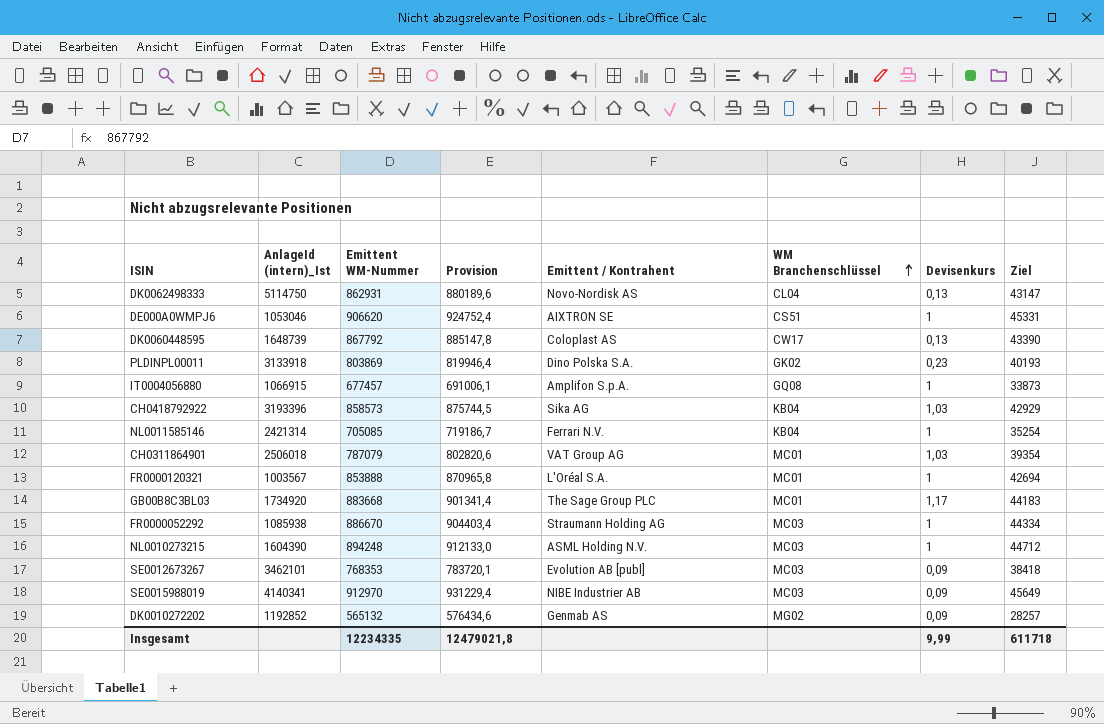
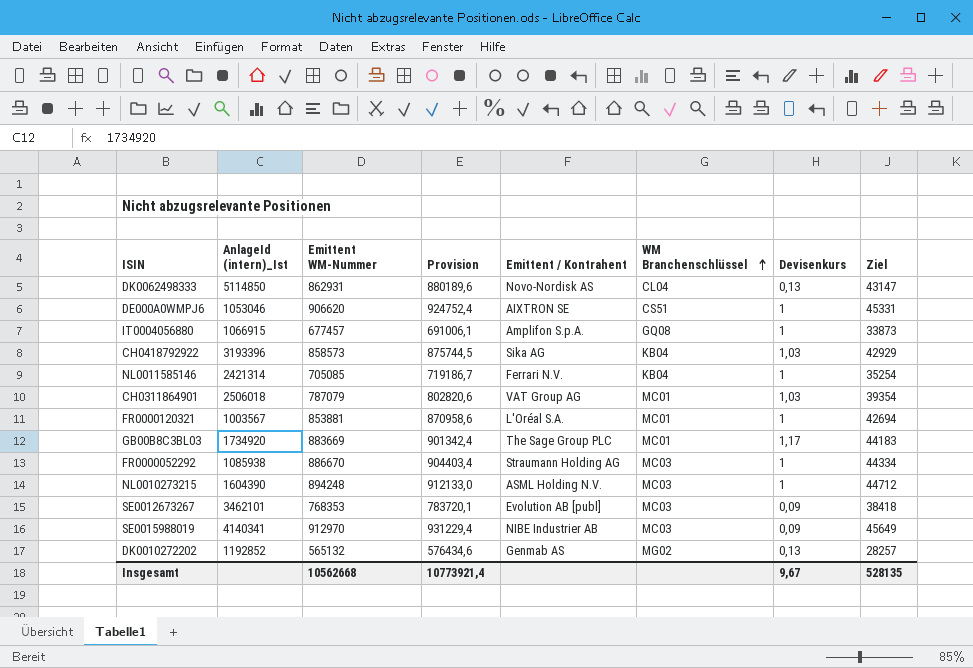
row DK0060448595: 1648739 | 867792 | 885147,8 | Coloplast AS | CW17 | 0,13 | 43390 -> none
row PLDINPL00011: 3133918 | 803869 | 819946,4 | Dino Polska S.A. | GK02 | 0,23 | 40193 -> none
DK0062498333 | AnlageId (intern)_Ist: 5114750 -> 5114850
FR0000120321 | Emittent WM-Nummer: 853888 -> 853881
FR0000120321 | Provision: 870965,8 -> 870958,6
GB00B8C3BL03 | Emittent WM-Nummer: 883668 -> 883669
GB00B8C3BL03 | Provision: 901341,4 -> 901342,4
DK0010272202 | Devisenkurs: 0,09 -> 0,13
Insgesamt | Emittent WM-Nummer: 12234335 -> 10562668
Insgesamt | Provision: 12479021,8 -> 10773921,4
Insgesamt | Devisenkurs: 9,99 -> 9,67
Insgesamt | Ziel: 611718 -> 528135

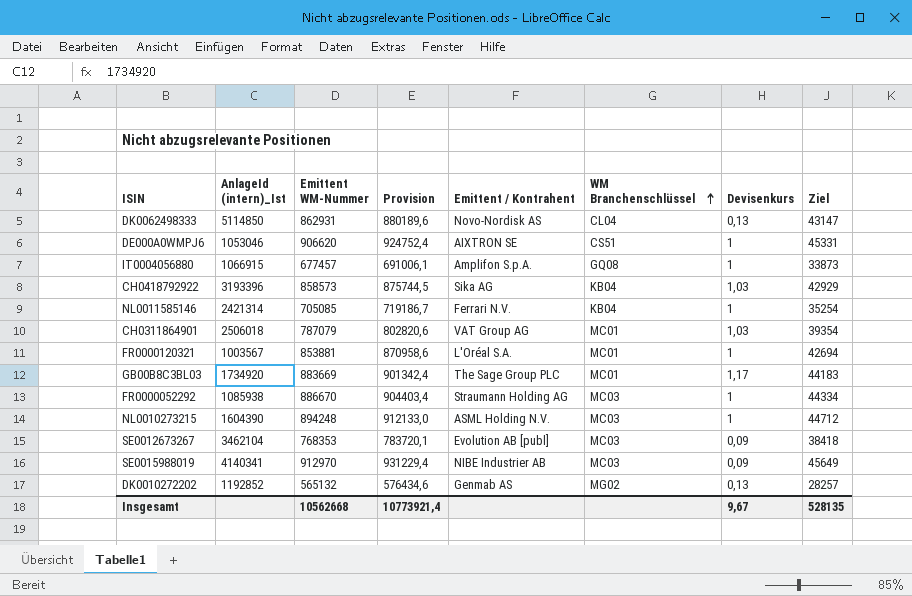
SE0012673267 | AnlageId (intern)_Ist: 3462101 -> 3462104

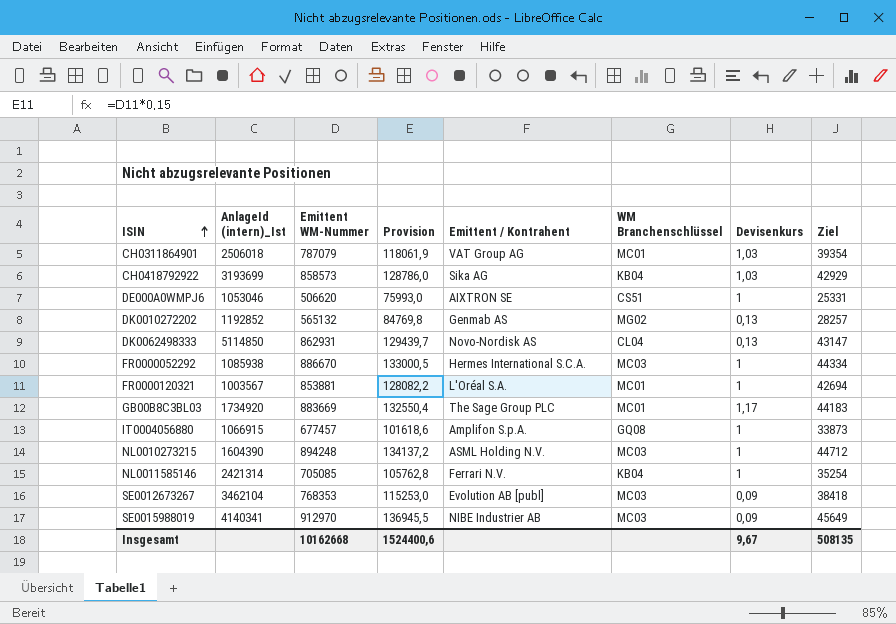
row order: WM Branchenschlüssel ascending -> ISIN ascending
column Provision | formula: [Emittent WM-Nummer] * 1,02 -> [Emittent WM-Nummer] * 0,15
CH0418792922 | AnlageId (intern)_Ist: 3193396 -> 3193699
DE000A0WMPJ6 | Emittent WM-Nummer: 906620 -> 506620
DE000A0WMPJ6 | Ziel: 45331 -> 25331
FR0000052292 | Emittent / Kontrahent: Straumann Holding AG -> Hermes International S.C.A.
Insgesamt | Emittent WM-Nummer: 10562668 -> 10162668
Insgesamt | Provision: 10773921,4 -> 1524400,6
Insgesamt | Ziel: 528135 -> 508135

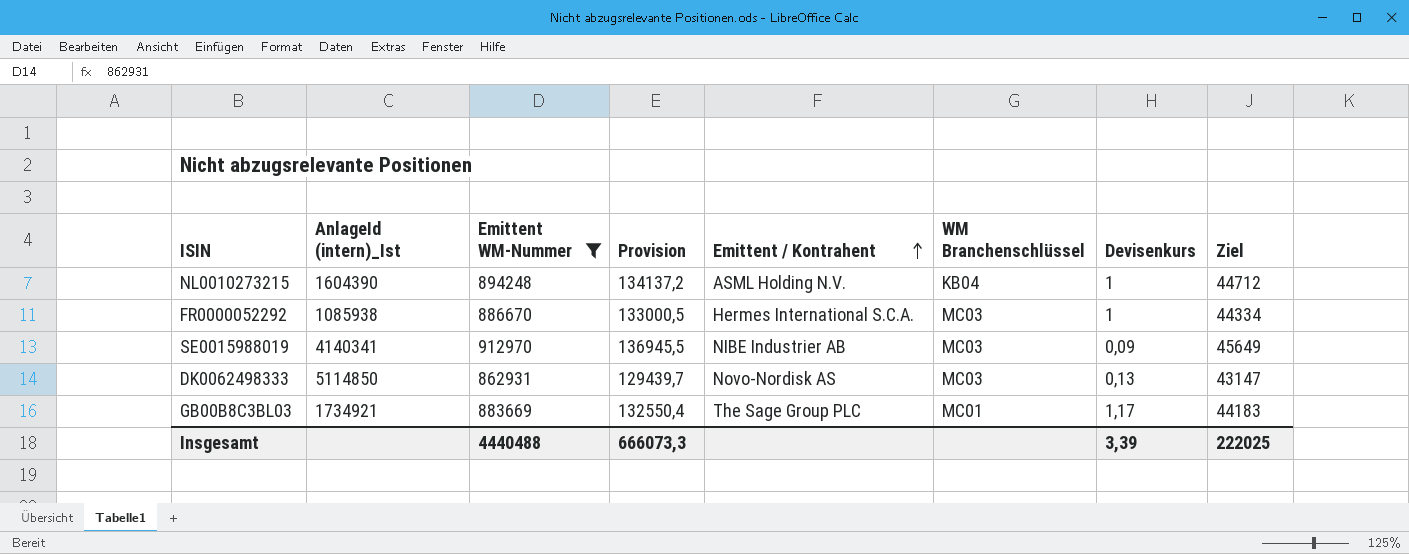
filter: none -> Emittent WM-Nummer >= 862931
row order: ISIN ascending -> Emittent / Kontrahent ascending
NL0010273215 | WM Branchenschlüssel: MC03 -> KB04
DK0062498333 | WM Branchenschlüssel: CL04 -> MC03
GB00B8C3BL03 | AnlageId (intern)_Ist: 1734920 -> 1734921
Insgesamt | Emittent WM-Nummer: 10162668 -> 4440488
Insgesamt | Provision: 1524400,6 -> 666073,3
Insgesamt | Devisenkurs: 9,67 -> 3,39
Insgesamt | Ziel: 508135 -> 222025

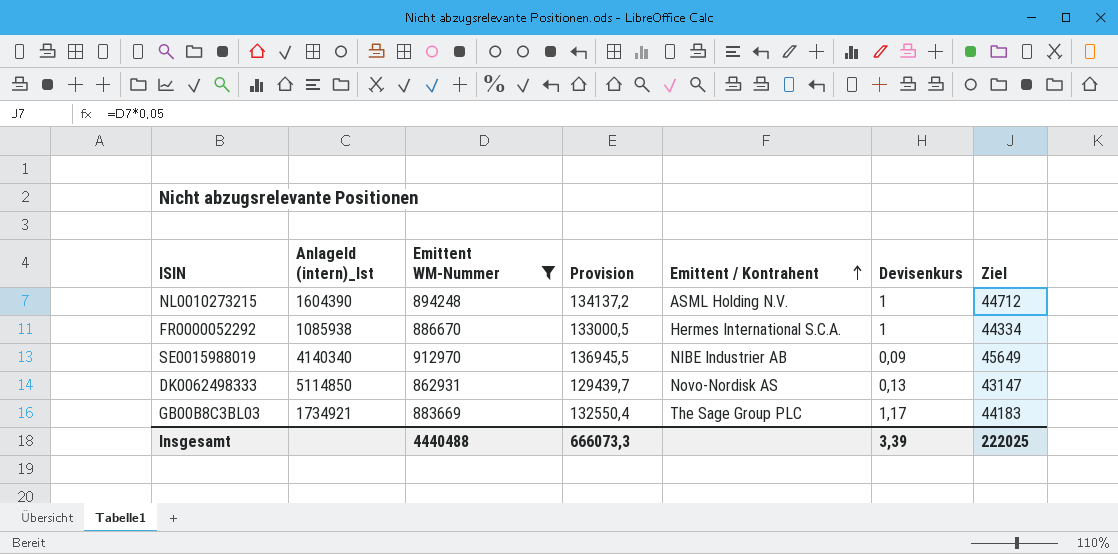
column WM Branchenschlüssel | position: 6 -> none
SE0015988019 | AnlageId (intern)_Ist: 4140341 -> 4140340

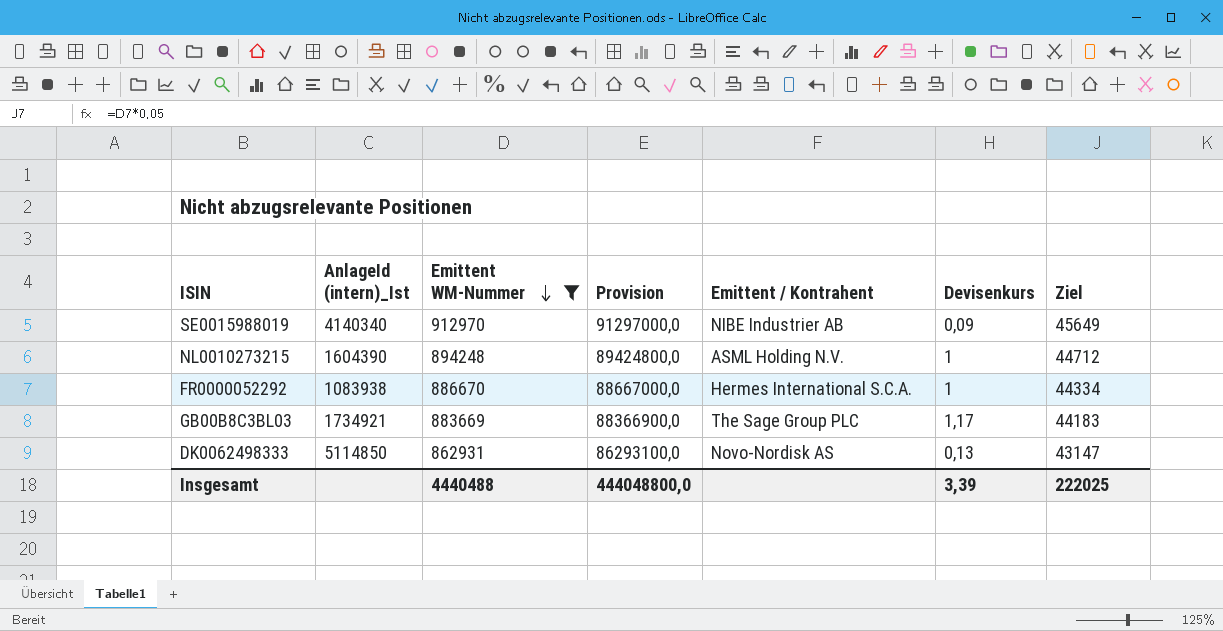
row order: Emittent / Kontrahent ascending -> Emittent WM-Nummer descending
column Provision | formula: [Emittent WM-Nummer] * 0,15 -> [Emittent WM-Nummer] * 100
FR0000052292 | AnlageId (intern)_Ist: 1085938 -> 1083938
Insgesamt | Provision: 666073,3 -> 444048800,0

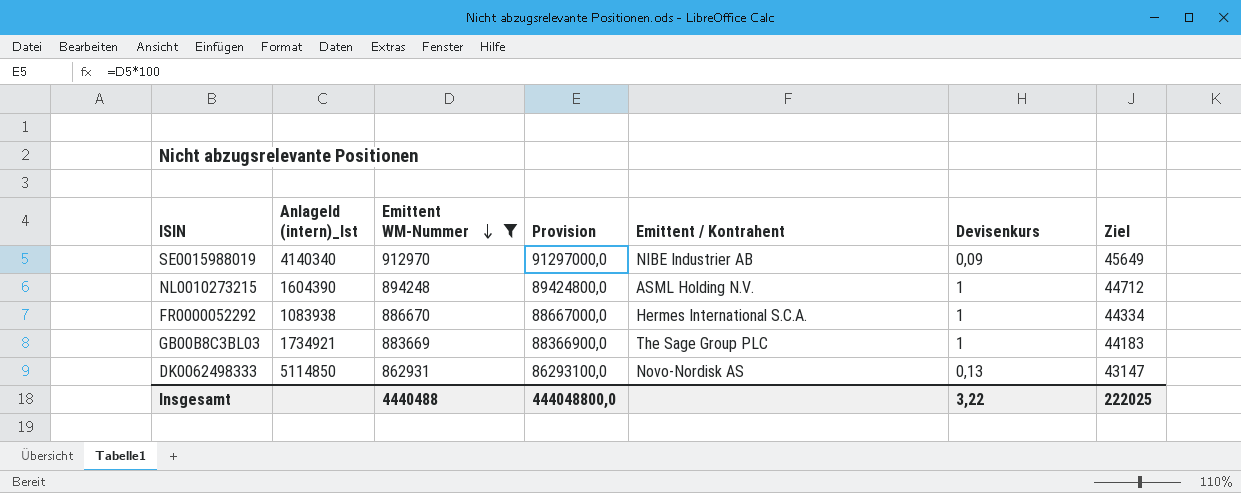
GB00B8C3BL03 | Devisenkurs: 1,17 -> 1
Insgesamt | Devisenkurs: 3,39 -> 3,22

